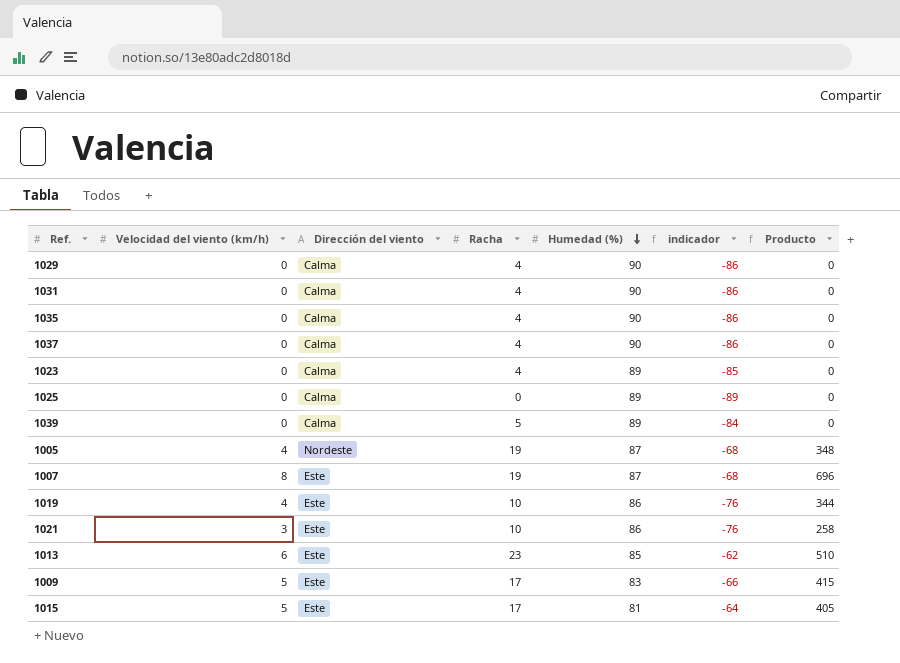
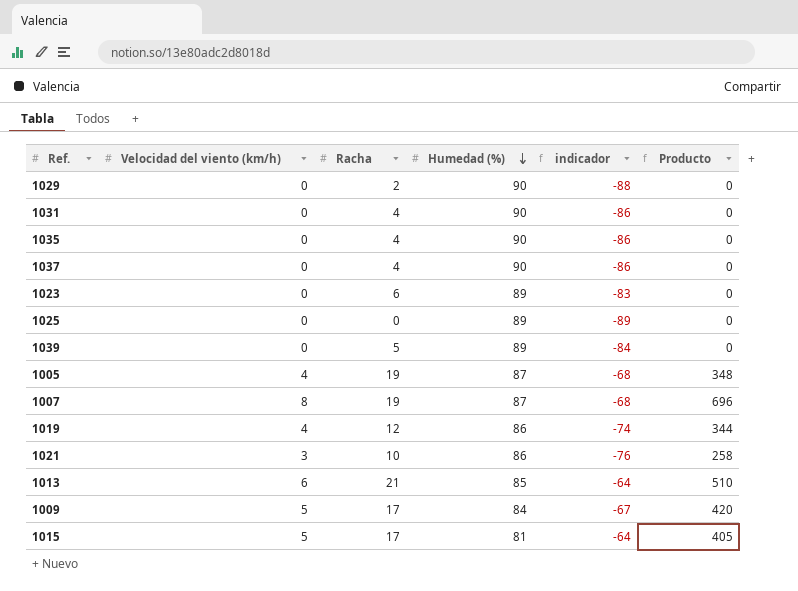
column Dirección del viento | position: 3 -> none
1029 | Racha: 4 -> 2
1029 | indicador: -86 -> -88
1023 | Racha: 4 -> 6
1023 | indicador: -85 -> -83
1019 | Racha: 10 -> 12
1019 | indicador: -76 -> -74
1013 | Racha: 23 -> 21
1013 | indicador: -62 -> -64
1009 | Humedad (%): 83 -> 84
1009 | indicador: -66 -> -67
1009 | Producto: 415 -> 420

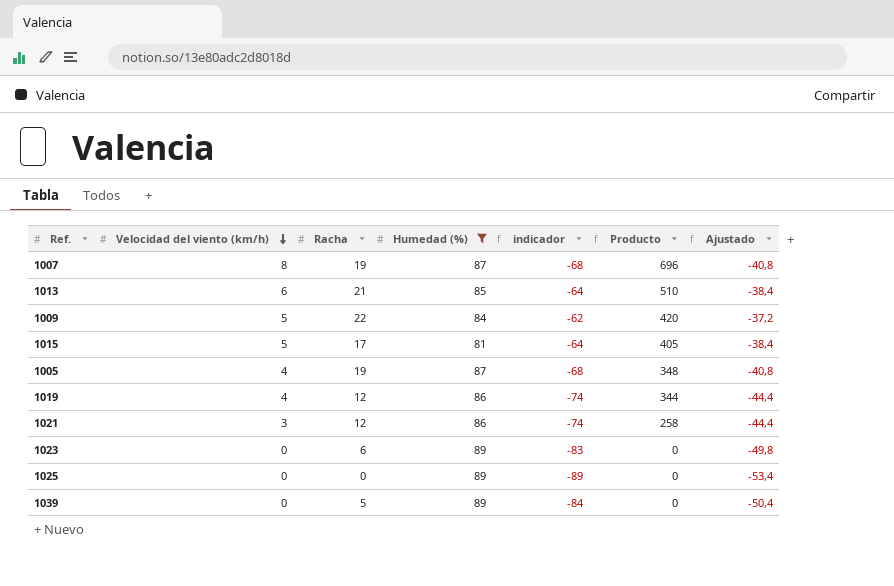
filter: none -> Humedad (%) != 90
row order: Humedad (%) descending -> Velocidad del viento (km/h) descending
column Ajustado | formula: none -> [indicador] * 0,6
1009 | Racha: 17 -> 22
1009 | indicador: -67 -> -62
1021 | Racha: 10 -> 12
1021 | indicador: -76 -> -74

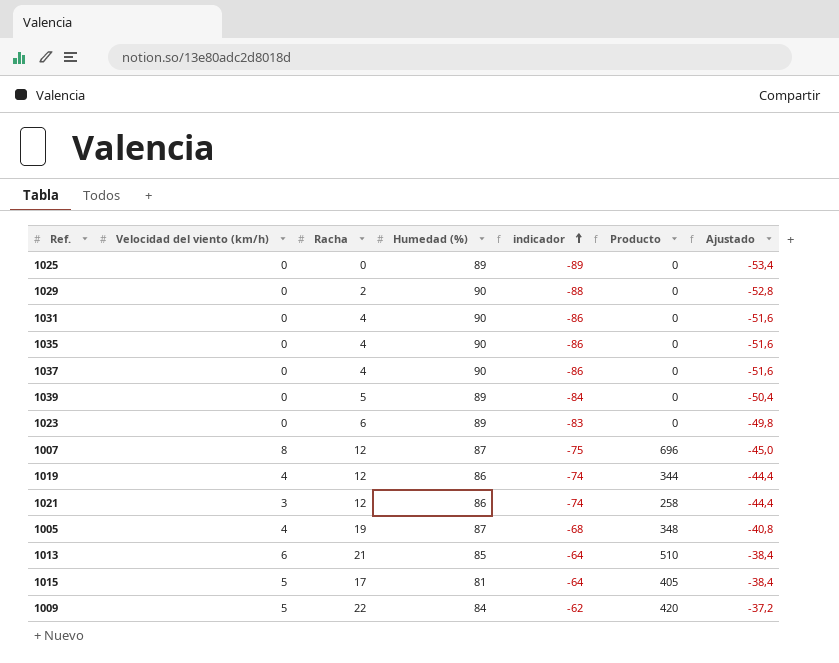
filter: Humedad (%) != 90 -> none
row order: Velocidad del viento (km/h) descending -> indicador ascending
1007 | Racha: 19 -> 12
1007 | indicador: -68 -> -75
1007 | Ajustado: -40,8 -> -45,0

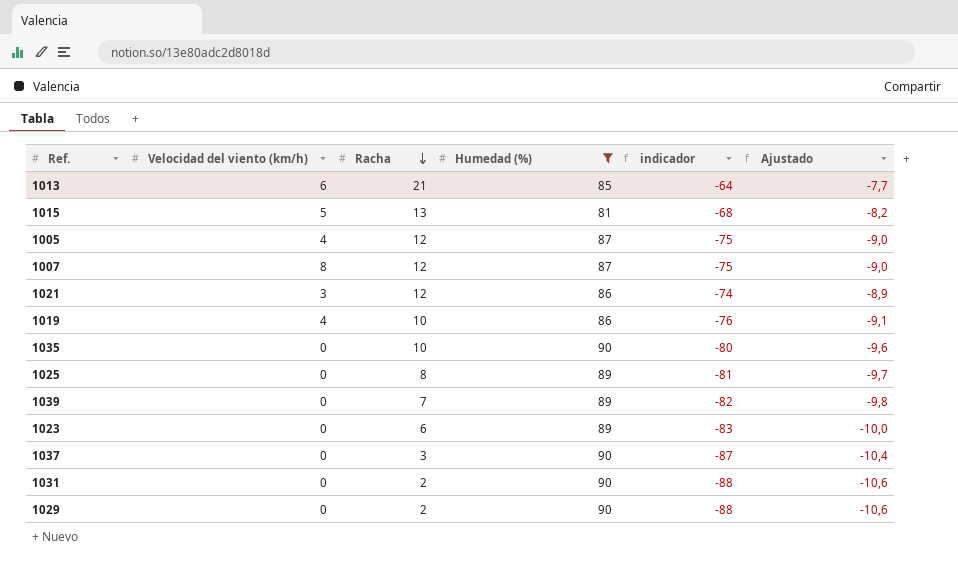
filter: none -> Humedad (%) != 84
row order: indicador ascending -> Racha descending
column Producto | formula: [Velocidad del viento (km/h)] * [Humedad (%)] -> none
column Ajustado | formula: [indicador] * 0,6 -> [indicador] * 0,12
1015 | Racha: 17 -> 13
1015 | indicador: -64 -> -68
1005 | Racha: 19 -> 12
1005 | indicador: -68 -> -75
1019 | Racha: 12 -> 10
1019 | indicador: -74 -> -76
1035 | Racha: 4 -> 10
1035 | indicador: -86 -> -80
1025 | Racha: 0 -> 8
1025 | indicador: -89 -> -81
1039 | Racha: 5 -> 7
1039 | indicador: -84 -> -82
1037 | Racha: 4 -> 3
1037 | indicador: -86 -> -87
1031 | Racha: 4 -> 2
1031 | indicador: -86 -> -88

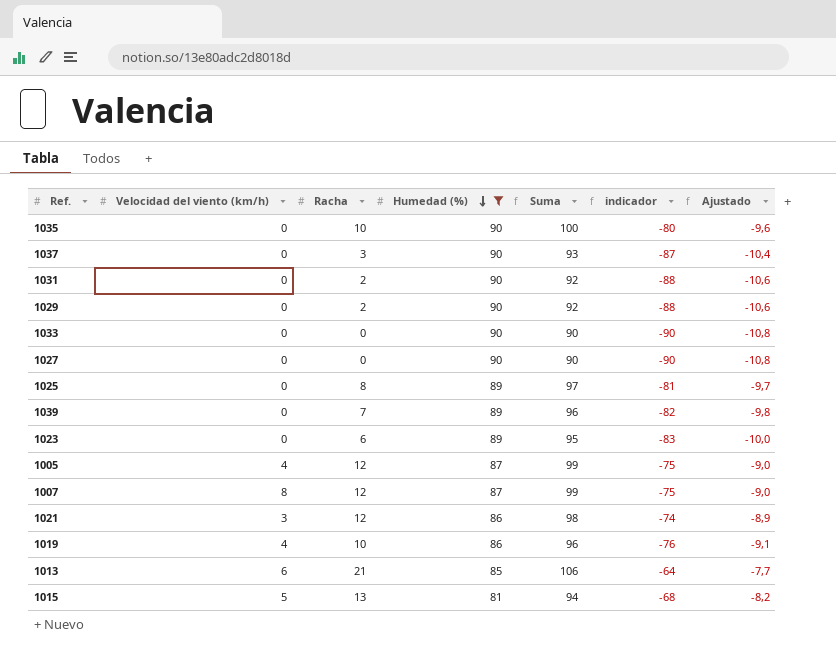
row order: Racha descending -> Humedad (%) descending
column Suma | formula: none -> [Racha] + [Humedad (%)]
row 1033: none -> 0 | 0 | 90 | 90 | -90 | -10,8
row 1027: none -> 0 | 0 | 90 | 90 | -90 | -10,8

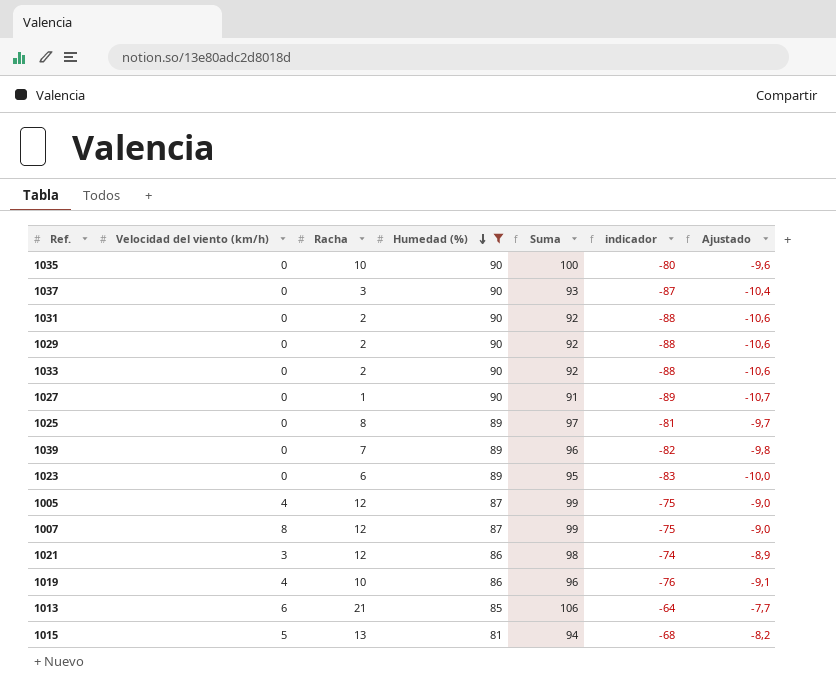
1033 | Racha: 0 -> 2
1033 | Suma: 90 -> 92
1033 | indicador: -90 -> -88
1033 | Ajustado: -10,8 -> -10,6
1027 | Racha: 0 -> 1
1027 | Suma: 90 -> 91
1027 | indicador: -90 -> -89
1027 | Ajustado: -10,8 -> -10,7

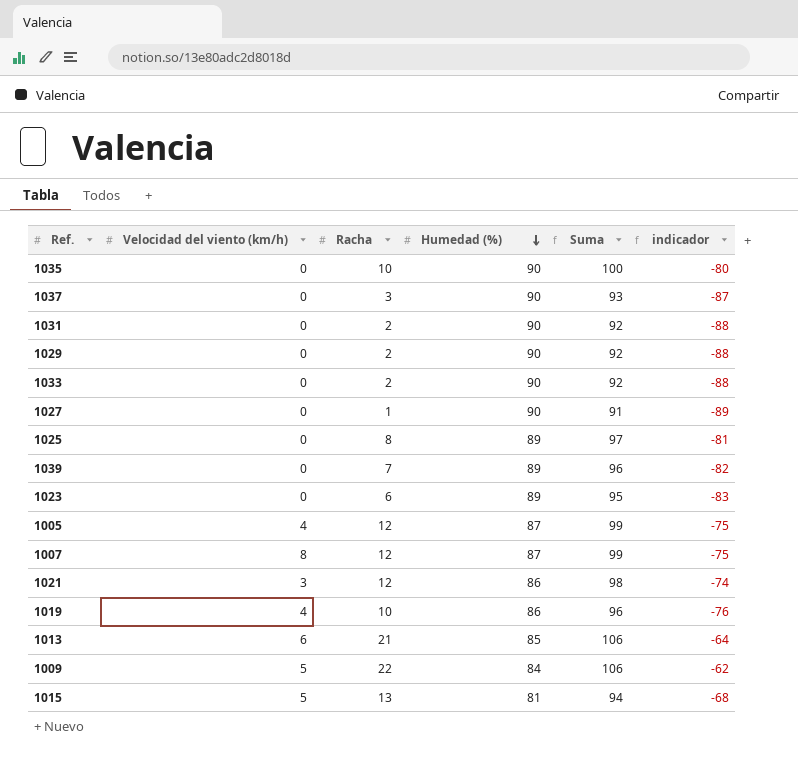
filter: Humedad (%) != 84 -> none
column Ajustado | formula: [indicador] * 0,12 -> none

